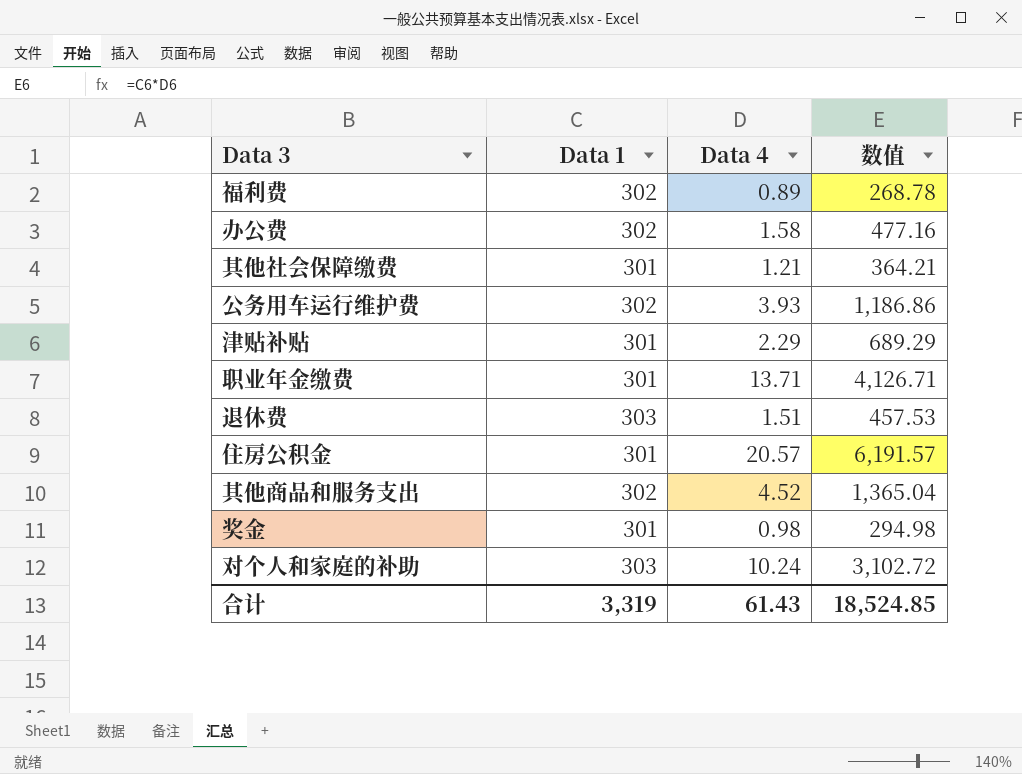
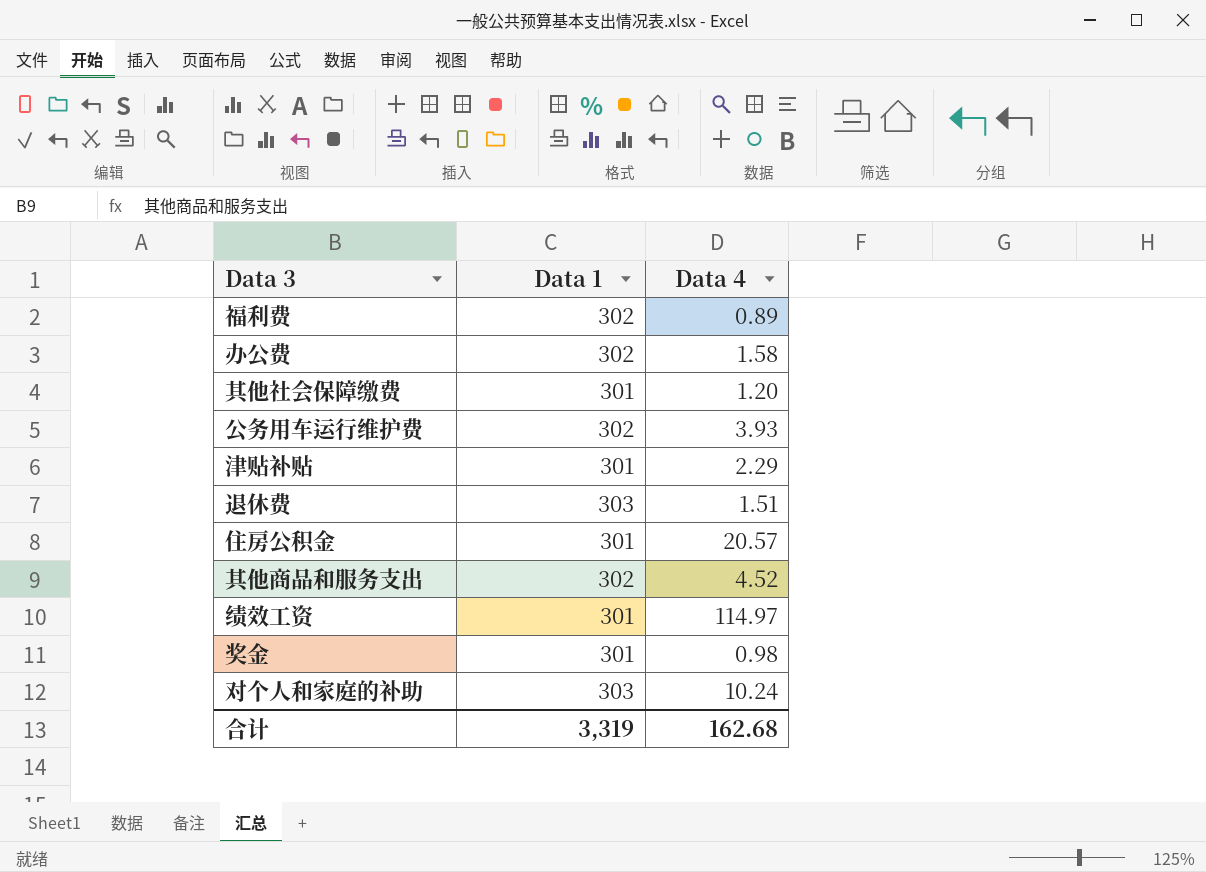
column 数值 | formula: [Data 1] * [Data 4] -> none
row 职业年金缴费: 301 | 13.71 | 4,126.71 -> none
其他社会保障缴费 | Data 4: 1.21 -> 1.20
row 绩效工资: none -> 301 | 114.97
合计 | Data 4: 61.43 -> 162.68

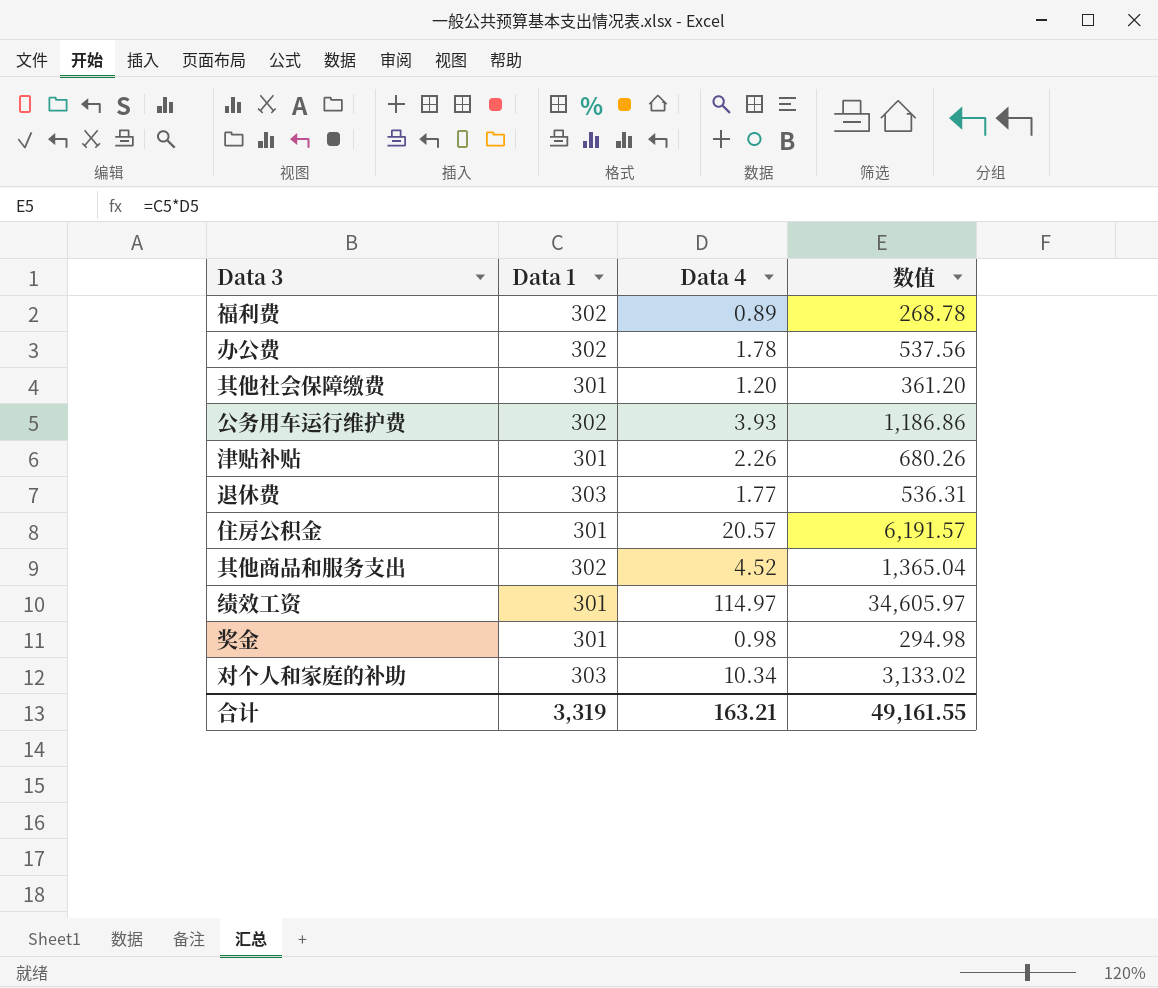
column 数值 | formula: none -> [Data 1] * [Data 4]
办公费 | Data 4: 1.58 -> 1.78
津贴补贴 | Data 4: 2.29 -> 2.26
退休费 | Data 4: 1.51 -> 1.77
对个人和家庭的补助 | Data 4: 10.24 -> 10.34
合计 | Data 4: 162.68 -> 163.21

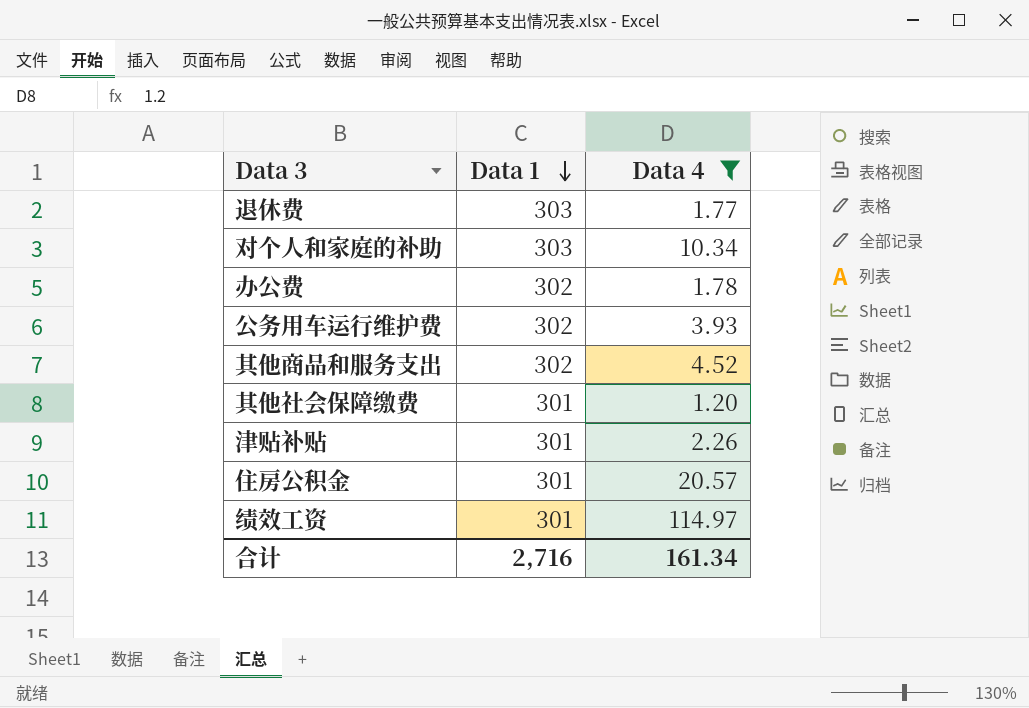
filter: none -> Data 4 >= 1.20
row order: none -> Data 1 descending
column 数值 | formula: [Data 1] * [Data 4] -> none
合计 | Data 1: 3,319 -> 2,716
合计 | Data 4: 163.21 -> 161.34

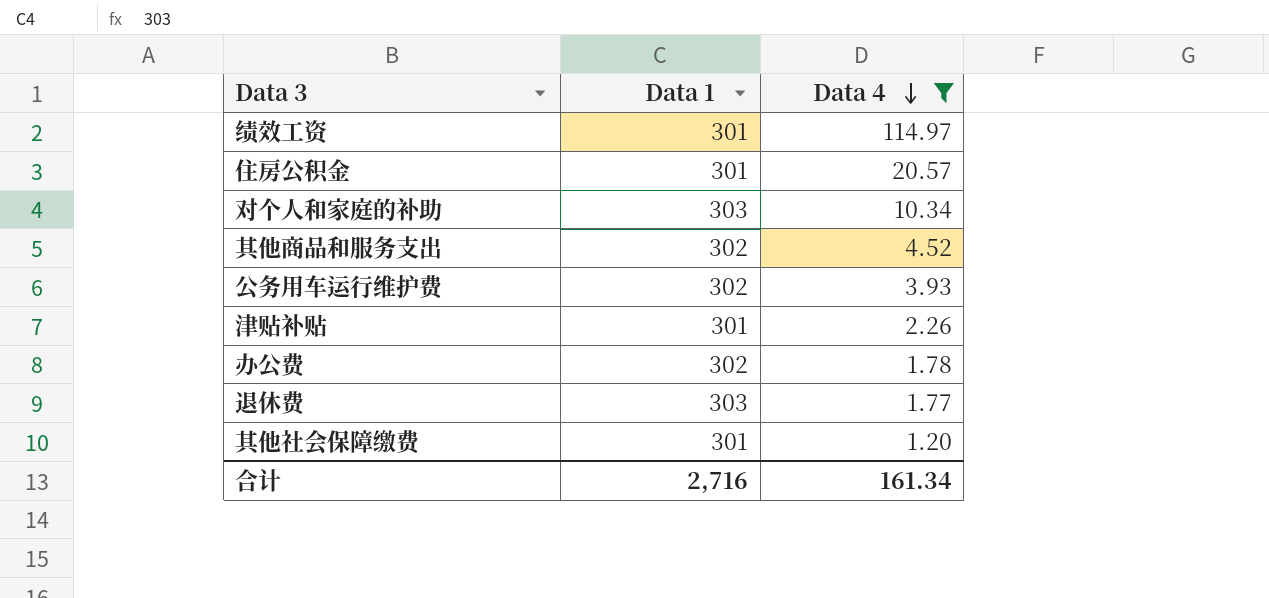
row order: Data 1 descending -> Data 4 descending

